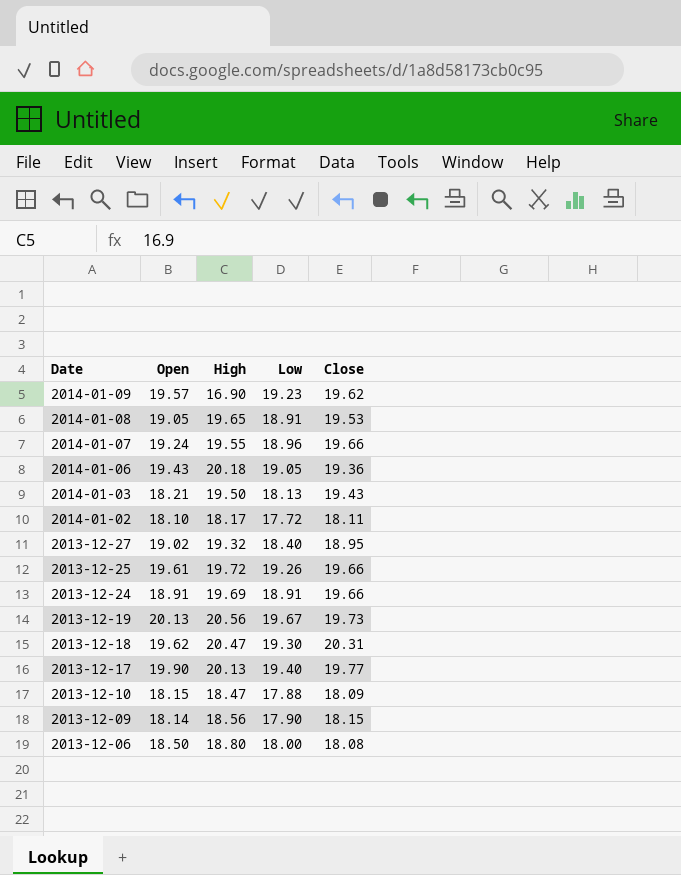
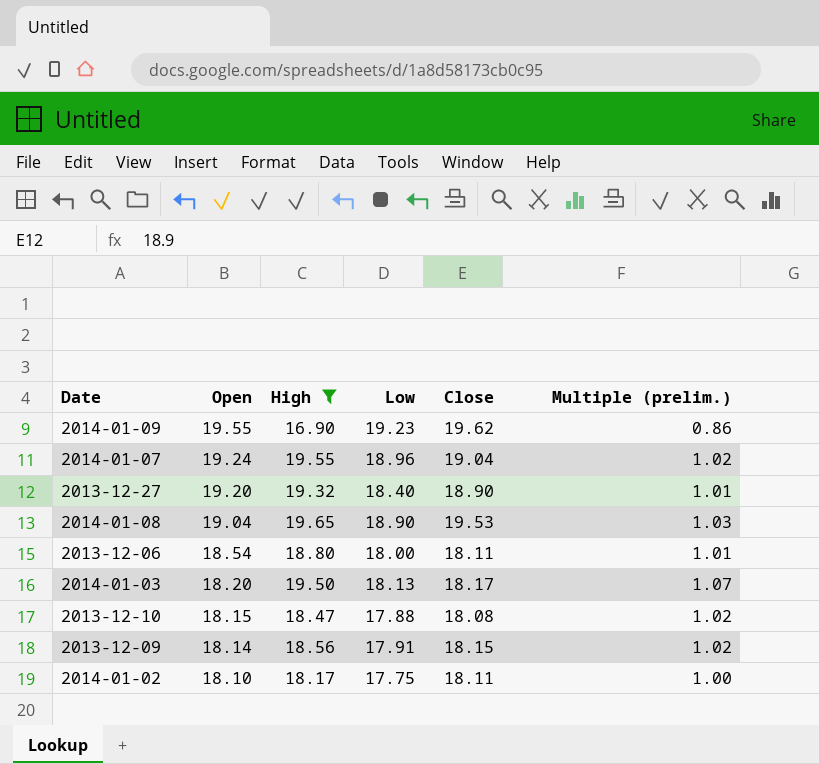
filter: none -> High <= 19.65
row order: Date descending -> Open descending
column Multiple (prelim.) | formula: none -> [High] / [Open]
2014-01-09 | Open: 19.57 -> 19.55
2014-01-07 | Close: 19.66 -> 19.04
2013-12-27 | Open: 19.02 -> 19.20
2013-12-27 | Close: 18.95 -> 18.90
2014-01-08 | Open: 19.05 -> 19.04
2014-01-08 | Low: 18.91 -> 18.90
2013-12-06 | Open: 18.50 -> 18.54
2013-12-06 | Close: 18.08 -> 18.11
2014-01-03 | Open: 18.21 -> 18.20
2014-01-03 | Close: 19.43 -> 18.17
2013-12-10 | Close: 18.09 -> 18.08
2013-12-09 | Low: 17.90 -> 17.91
2014-01-02 | Low: 17.72 -> 17.75

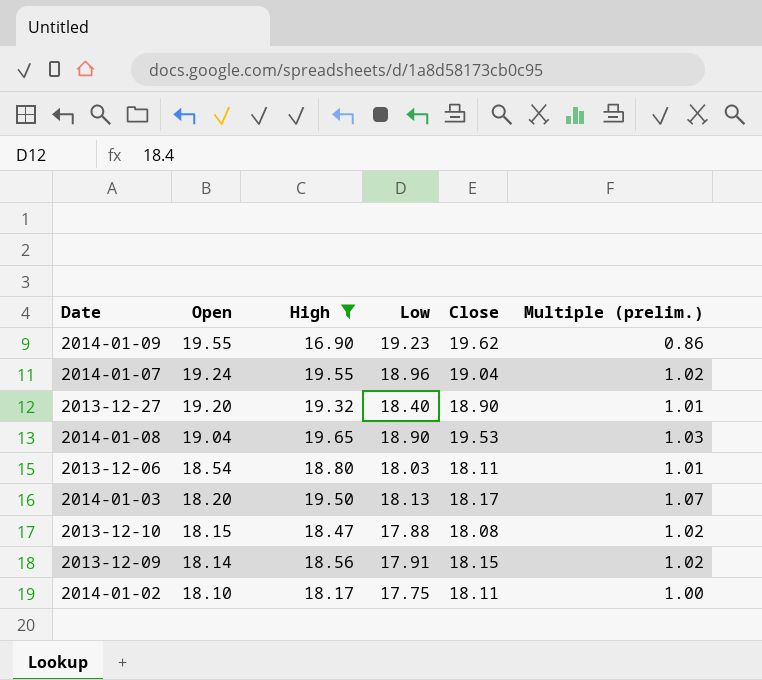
2013-12-06 | Low: 18.00 -> 18.03

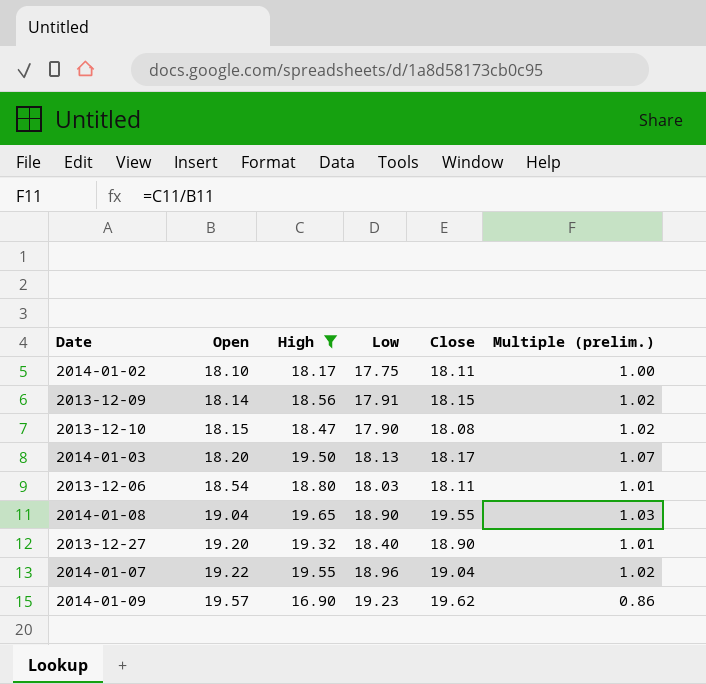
row order: Open descending -> Open ascending
2013-12-10 | Low: 17.88 -> 17.90
2014-01-08 | Close: 19.53 -> 19.55
2014-01-07 | Open: 19.24 -> 19.22
2014-01-09 | Open: 19.55 -> 19.57

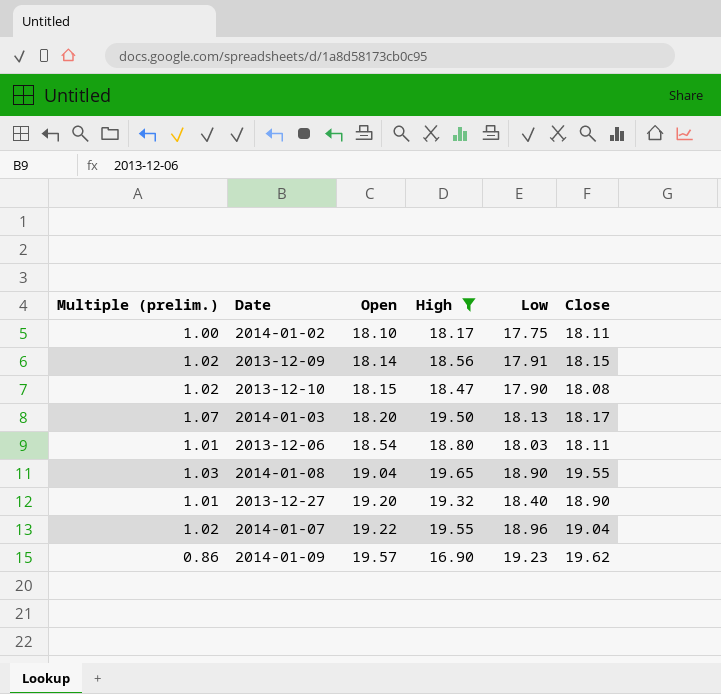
column Multiple (prelim.) | position: 6 -> 1

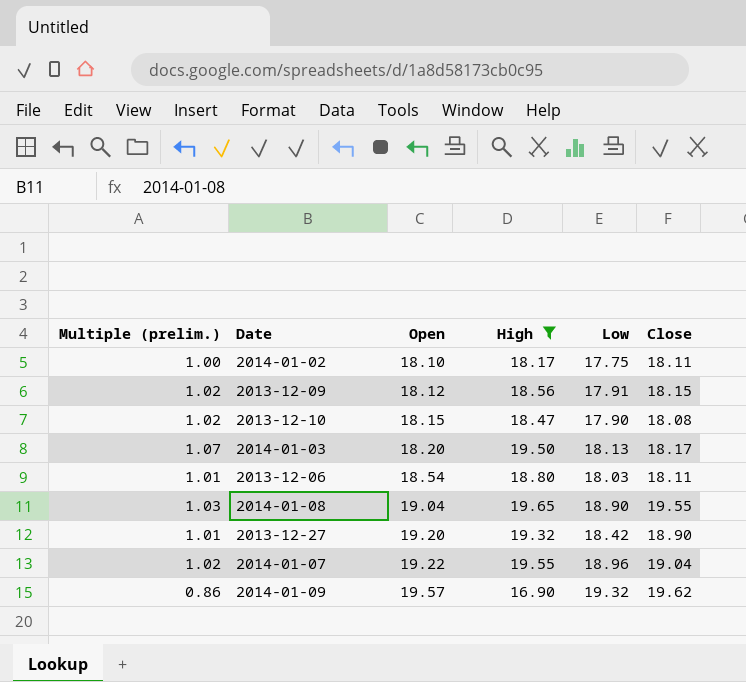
2013-12-09 | Open: 18.14 -> 18.12
2013-12-27 | Low: 18.40 -> 18.42
2014-01-09 | Low: 19.23 -> 19.32

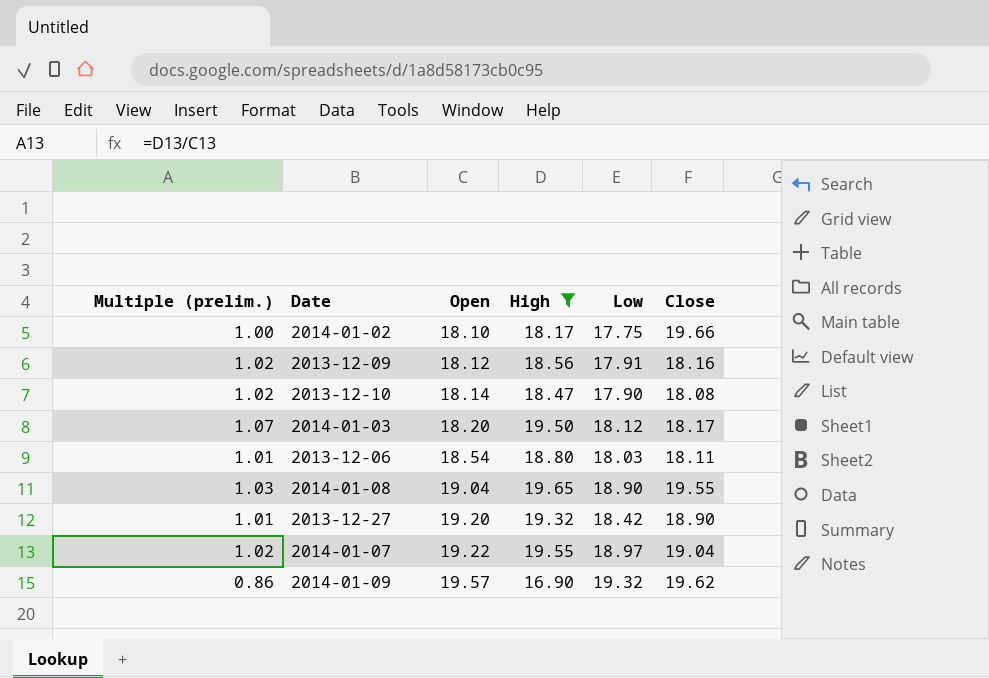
2014-01-02 | Close: 18.11 -> 19.66
2013-12-09 | Close: 18.15 -> 18.16
2013-12-10 | Open: 18.15 -> 18.14
2014-01-03 | Low: 18.13 -> 18.12
2014-01-07 | Low: 18.96 -> 18.97

